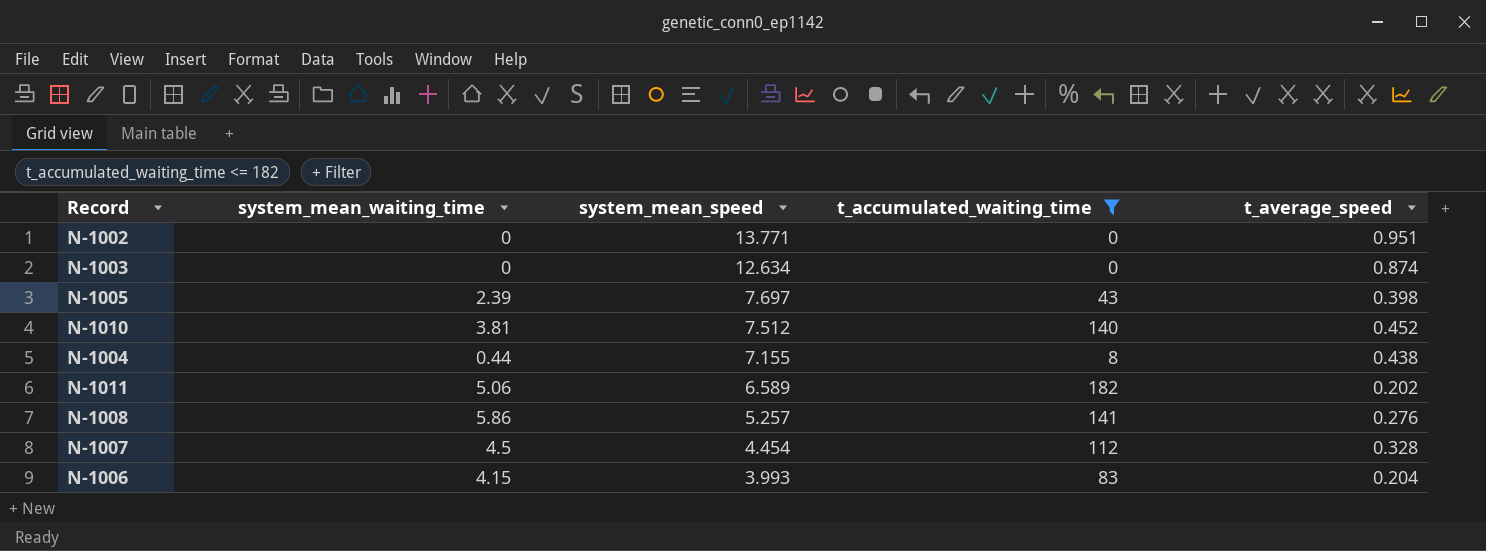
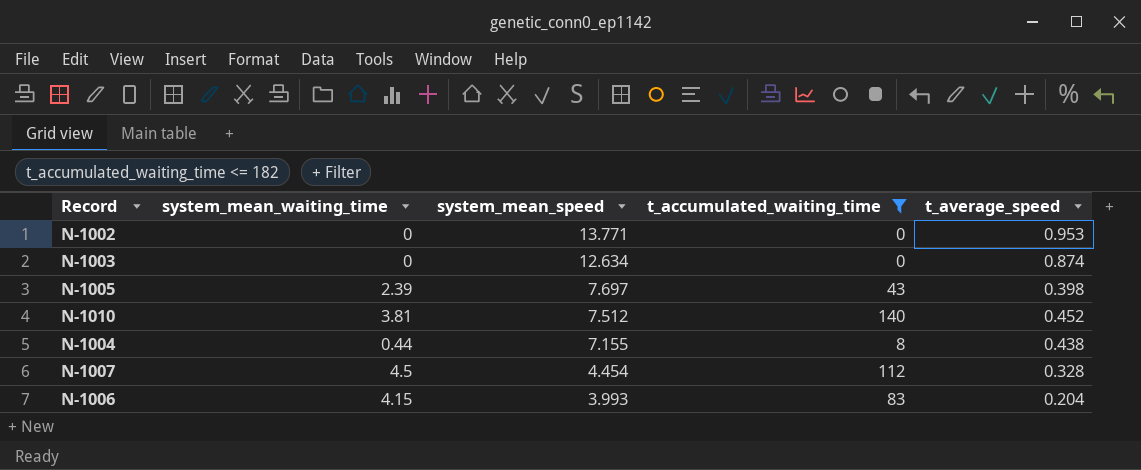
row N-1011: 5.06 | 6.589 | 182 | 0.202 -> none
row N-1008: 5.86 | 5.257 | 141 | 0.276 -> none
N-1002 | t_average_speed: 0.951 -> 0.953

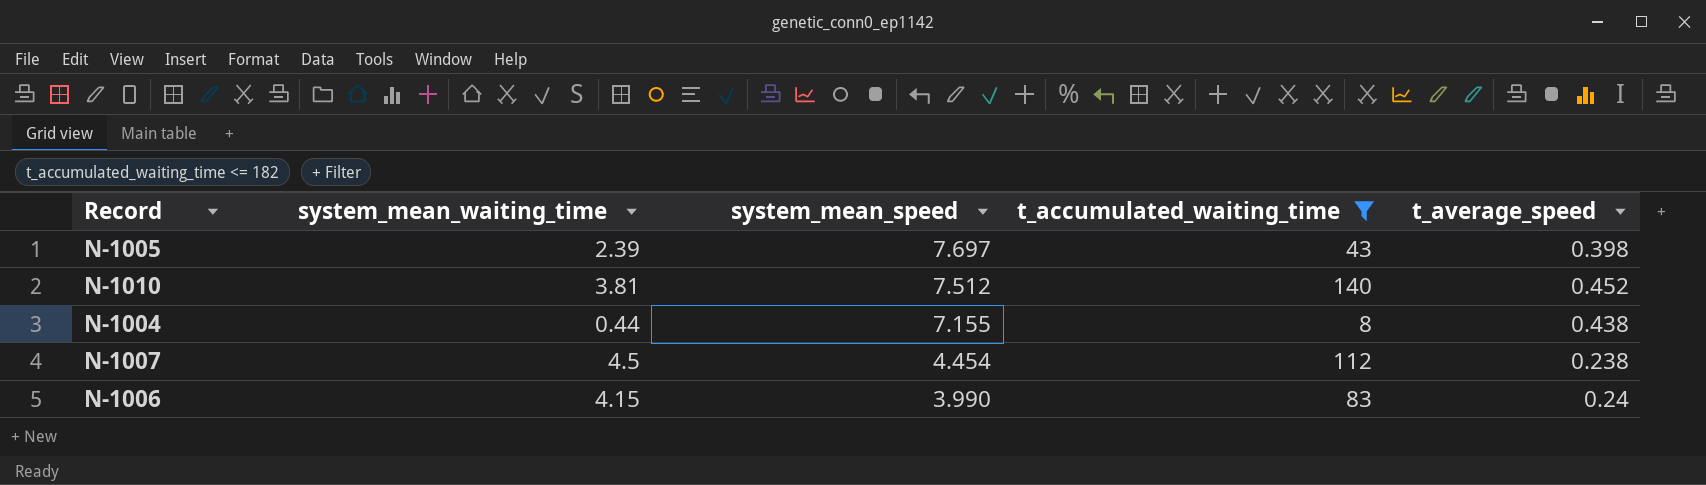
row N-1002: 0 | 13.771 | 0 | 0.953 -> none
row N-1003: 0 | 12.634 | 0 | 0.874 -> none
N-1007 | t_average_speed: 0.328 -> 0.238
N-1006 | system_mean_speed: 3.993 -> 3.990
N-1006 | t_average_speed: 0.204 -> 0.24

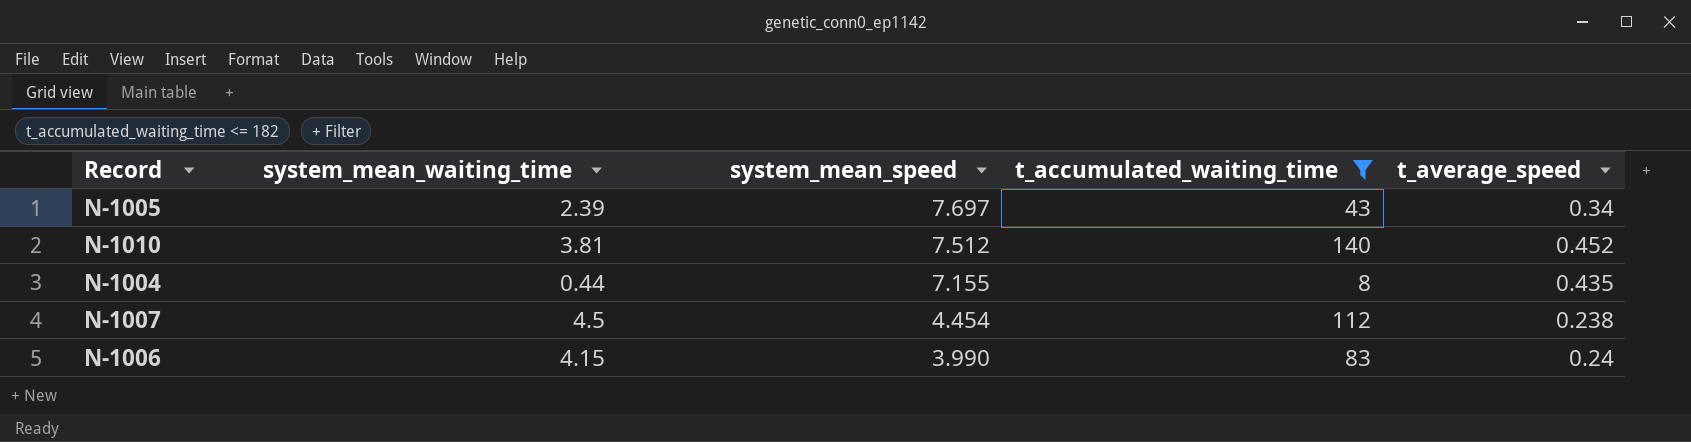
N-1005 | t_average_speed: 0.398 -> 0.34
N-1004 | t_average_speed: 0.438 -> 0.435

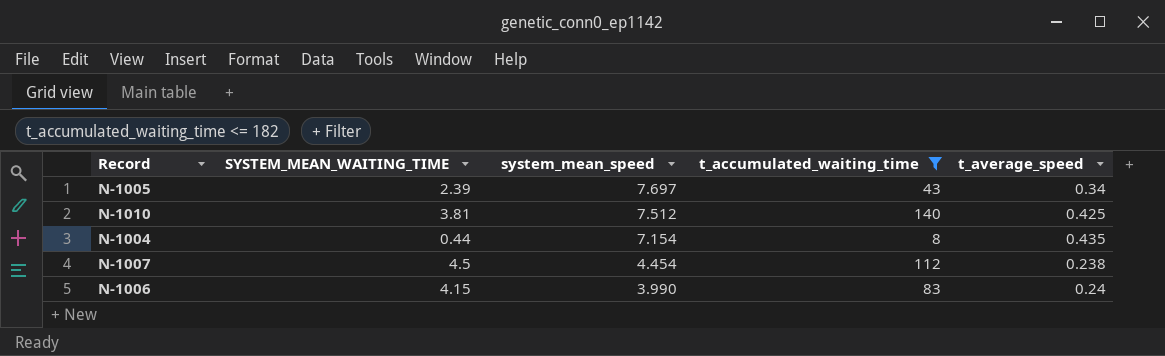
column name: system_mean_waiting_time -> SYSTEM_MEAN_WAITING_TIME
N-1010 | t_average_speed: 0.452 -> 0.425
N-1004 | system_mean_speed: 7.155 -> 7.154

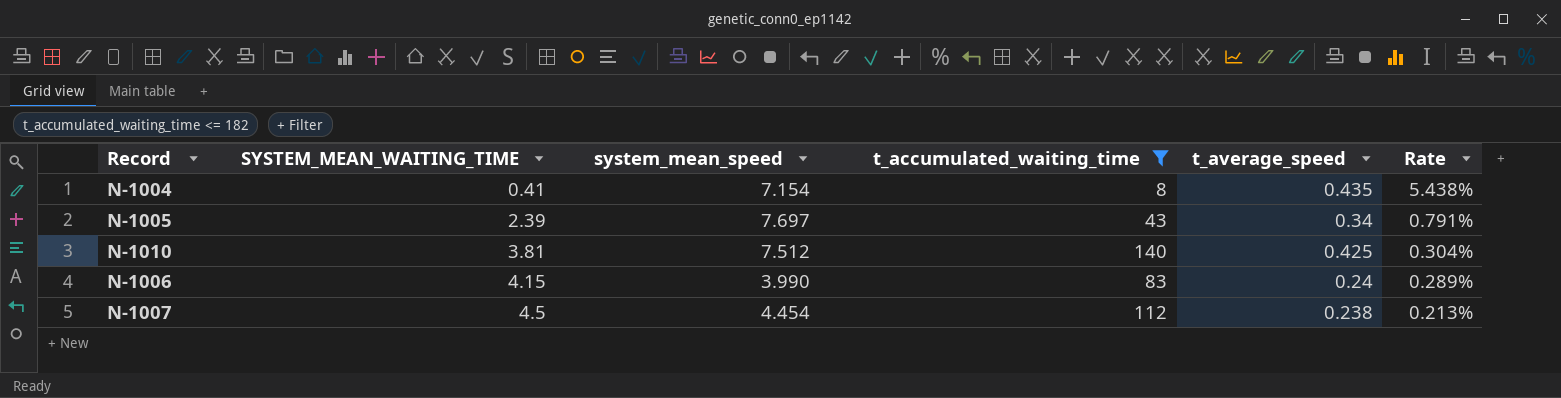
row order: system_mean_speed descending -> SYSTEM_MEAN_WAITING_TIME ascending
column Rate | formula: none -> [t_average_speed] / [t_accumulated_waiting_time]
N-1004 | SYSTEM_MEAN_WAITING_TIME: 0.44 -> 0.41

